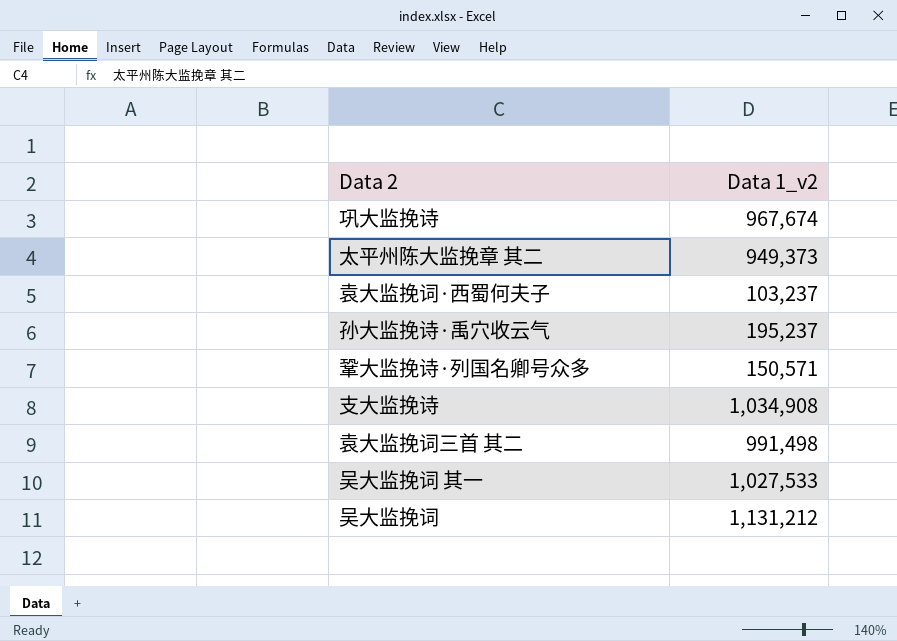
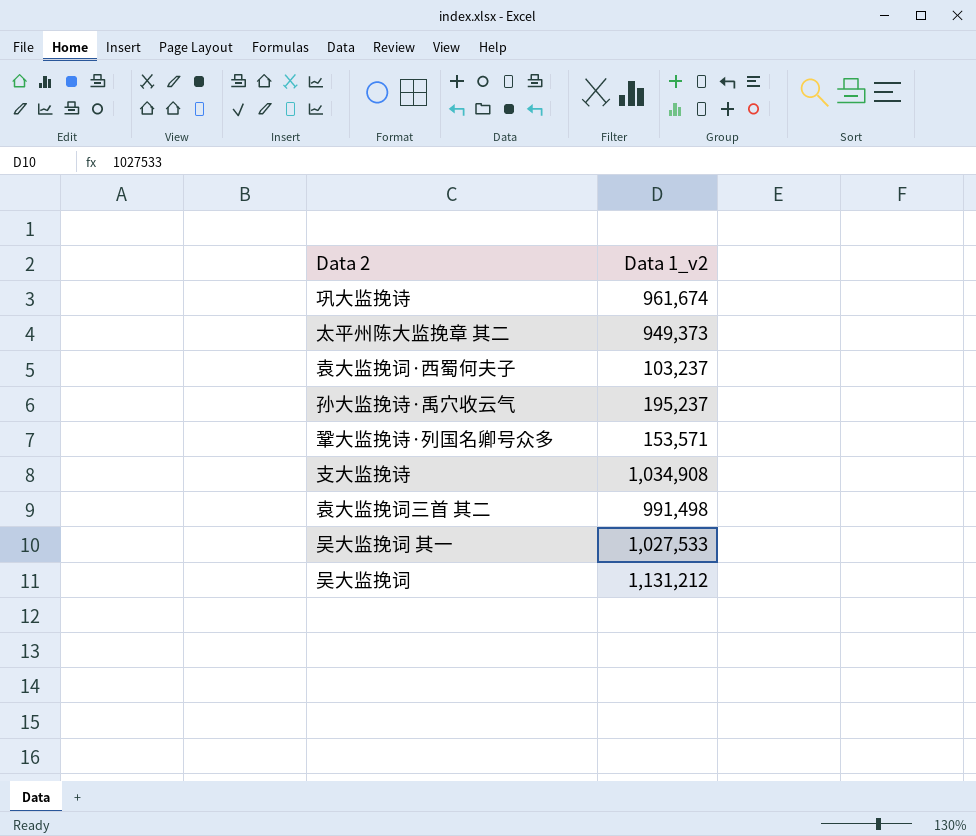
巩大监挽诗 | Data 1_v2: 967,674 -> 961,674
鞏大监挽诗·列国名卿号众多 | Data 1_v2: 150,571 -> 153,571

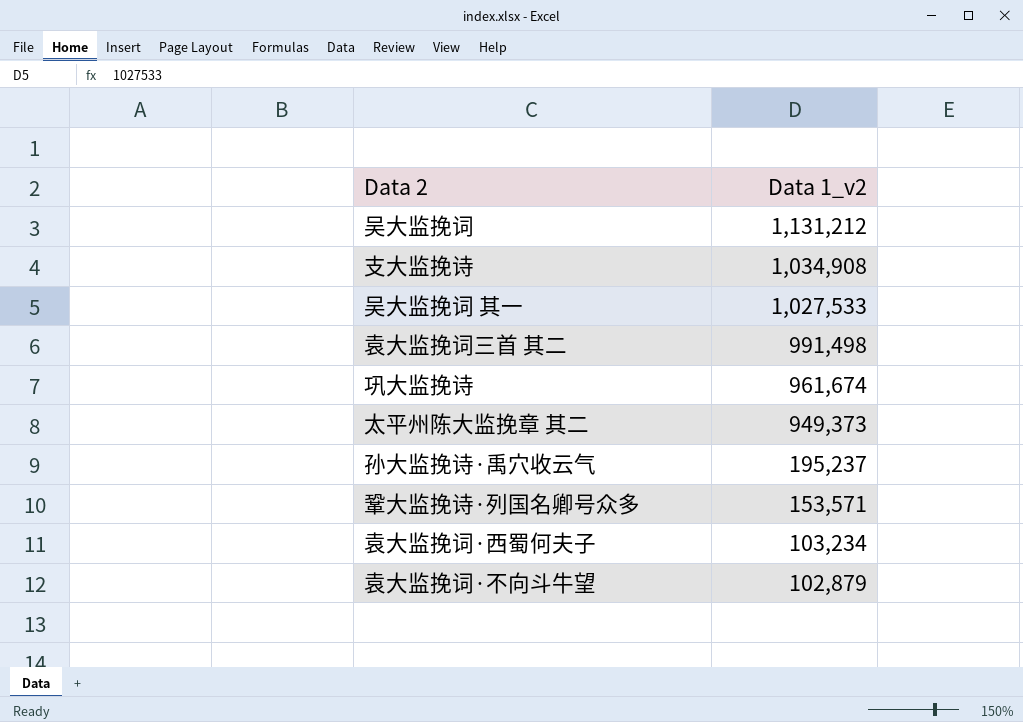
row order: none -> Data 1_v2 descending
袁大监挽词·西蜀何夫子 | Data 1_v2: 103,237 -> 103,234
row 袁大监挽词·不向斗牛望: none -> 102,879

